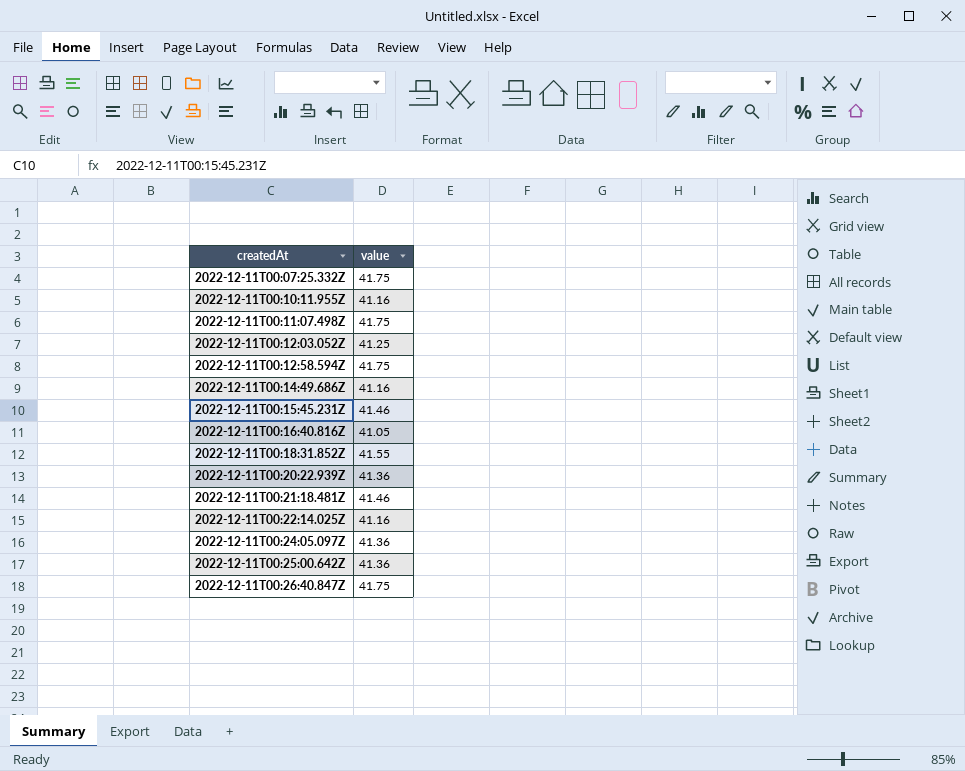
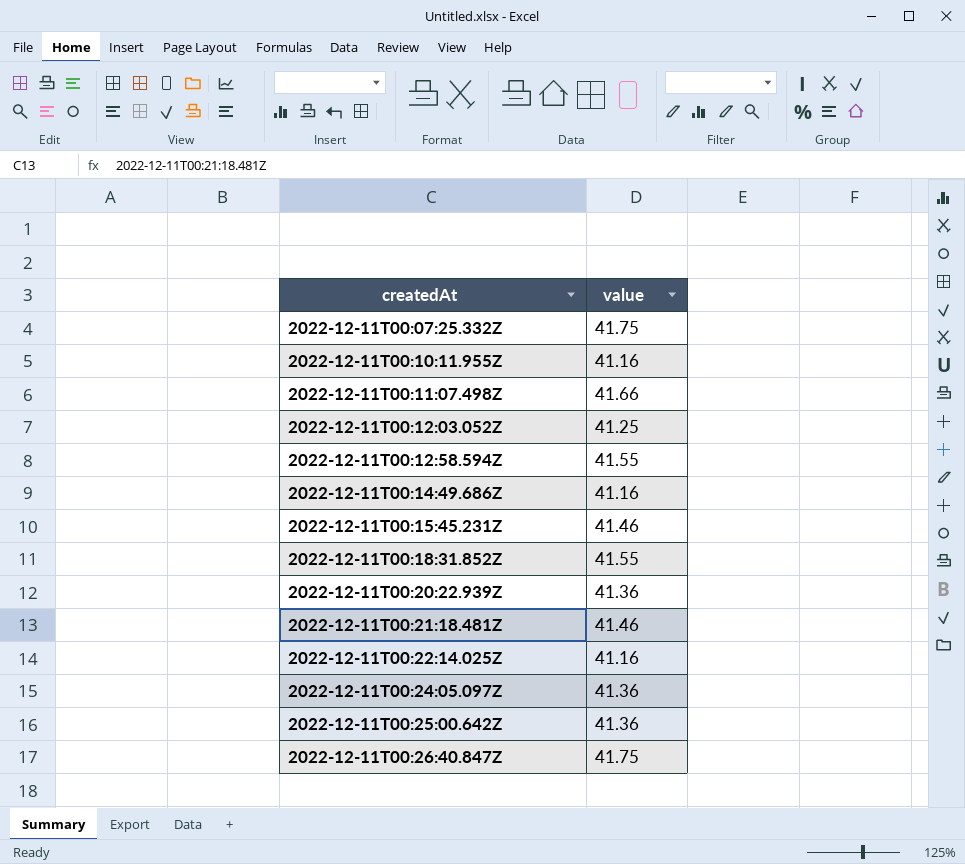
row 2022-12-11T00:16:40.816Z: 41.05 -> none
2022-12-11T00:11:07.498Z | value: 41.75 -> 41.66
2022-12-11T00:12:58.594Z | value: 41.75 -> 41.55

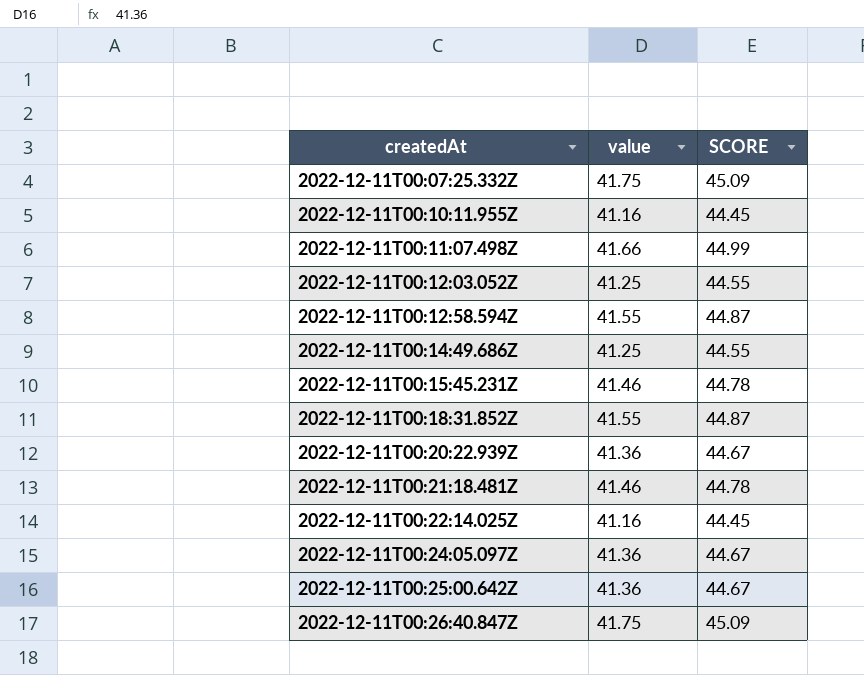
column SCORE | formula: none -> [value] * 1.08
2022-12-11T00:14:49.686Z | value: 41.16 -> 41.25

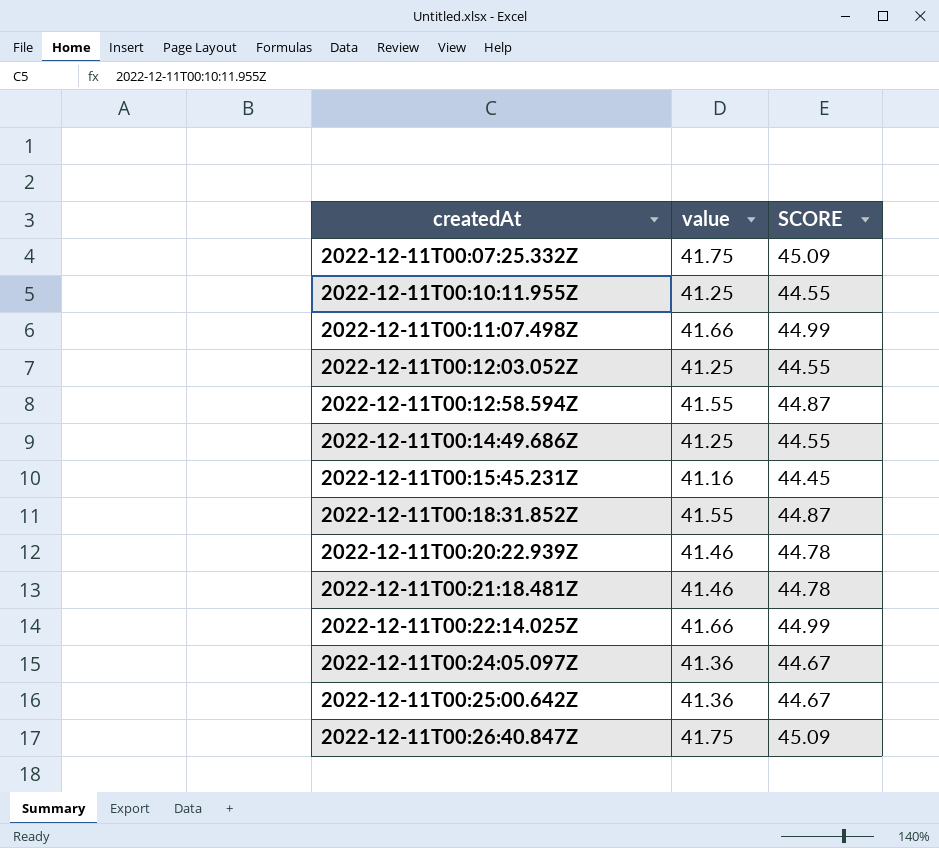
2022-12-11T00:10:11.955Z | value: 41.16 -> 41.25
2022-12-11T00:10:11.955Z | SCORE: 44.45 -> 44.55
2022-12-11T00:15:45.231Z | value: 41.46 -> 41.16
2022-12-11T00:15:45.231Z | SCORE: 44.78 -> 44.45
2022-12-11T00:20:22.939Z | value: 41.36 -> 41.46
2022-12-11T00:20:22.939Z | SCORE: 44.67 -> 44.78
2022-12-11T00:22:14.025Z | value: 41.16 -> 41.66
2022-12-11T00:22:14.025Z | SCORE: 44.45 -> 44.99

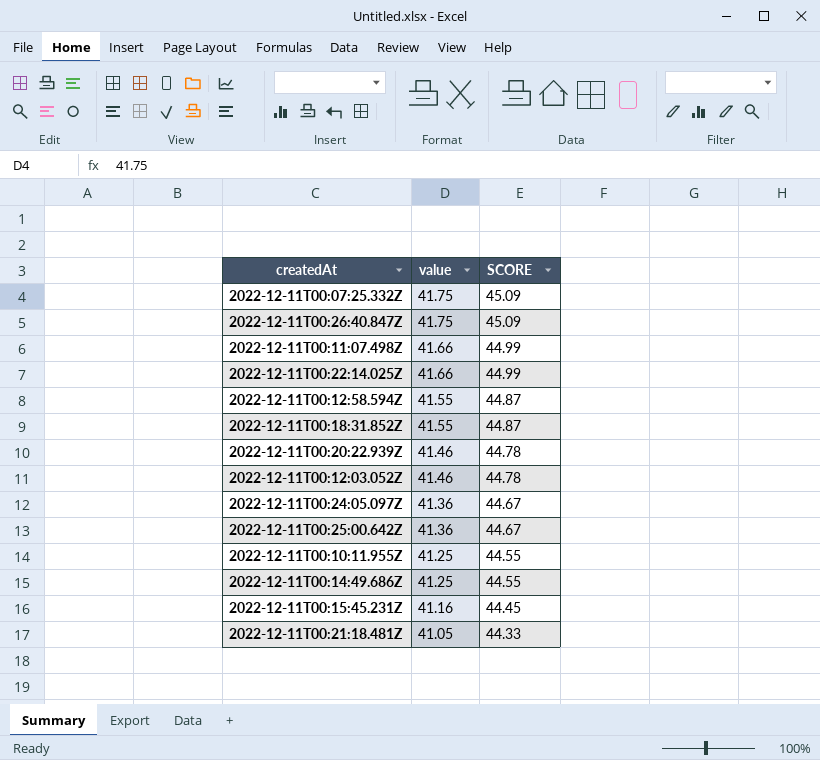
row order: createdAt ascending -> value descending
2022-12-11T00:12:03.052Z | value: 41.25 -> 41.46
2022-12-11T00:12:03.052Z | SCORE: 44.55 -> 44.78
2022-12-11T00:21:18.481Z | value: 41.46 -> 41.05
2022-12-11T00:21:18.481Z | SCORE: 44.78 -> 44.33

